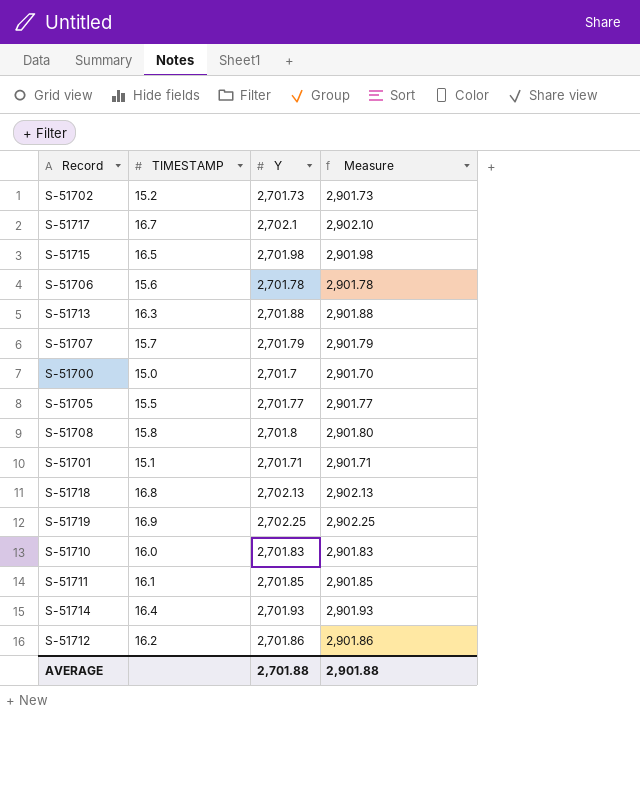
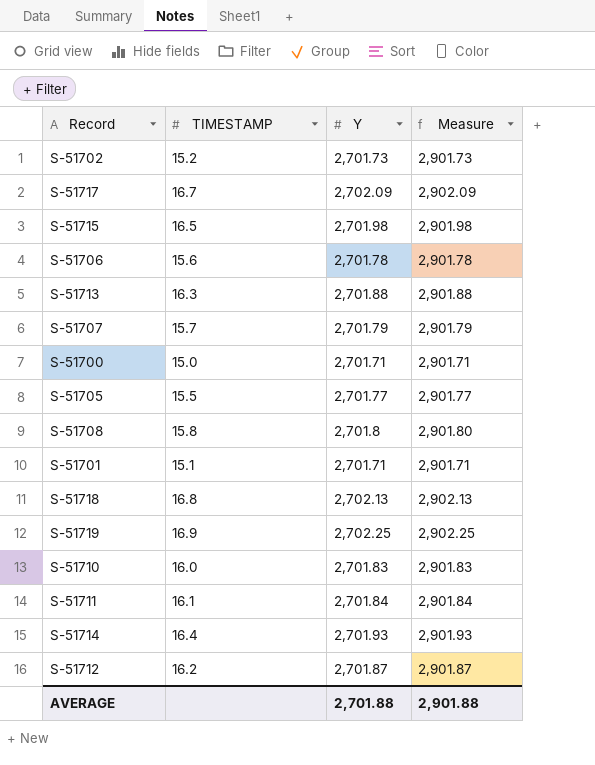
S-51717 | Y: 2,702.1 -> 2,702.09
S-51717 | Measure: 2,902.10 -> 2,902.09
S-51700 | Y: 2,701.7 -> 2,701.71
S-51700 | Measure: 2,901.70 -> 2,901.71
S-51711 | Y: 2,701.85 -> 2,701.84
S-51711 | Measure: 2,901.85 -> 2,901.84
S-51712 | Y: 2,701.86 -> 2,701.87
S-51712 | Measure: 2,901.86 -> 2,901.87

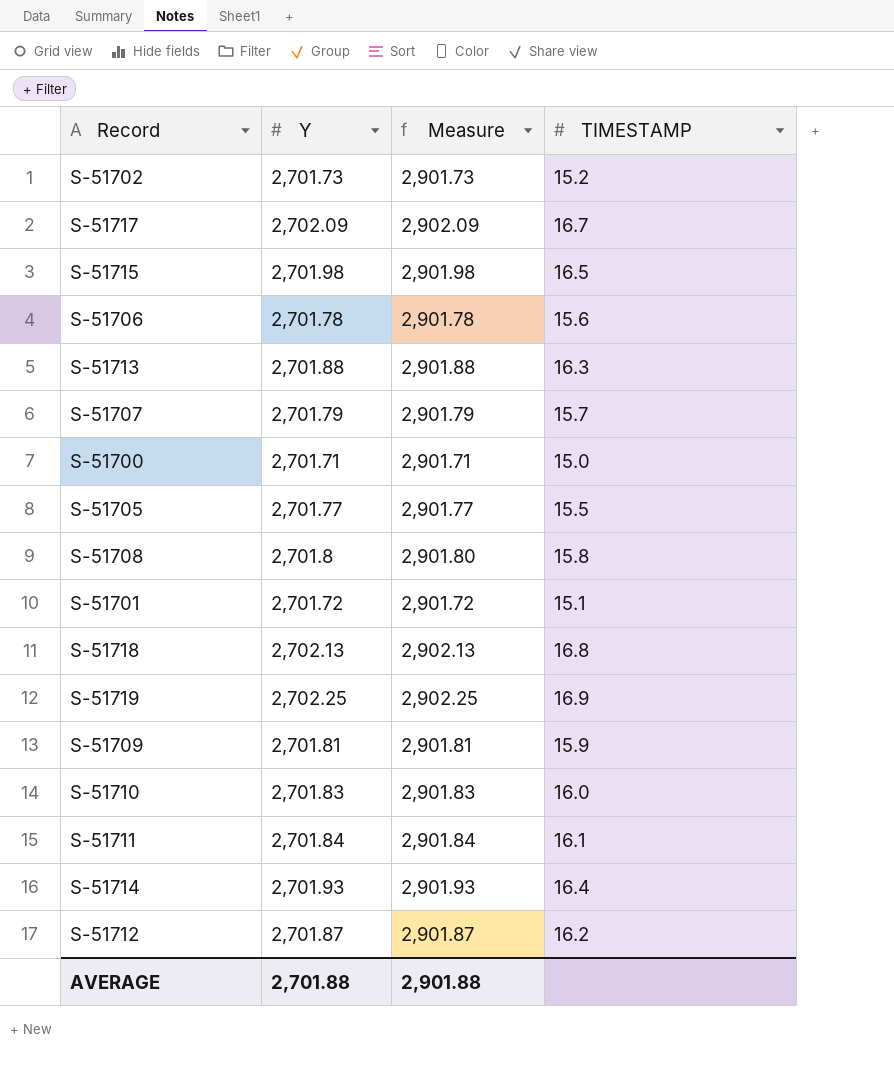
column TIMESTAMP | position: 2 -> 4
S-51701 | Y: 2,701.71 -> 2,701.72
S-51701 | Measure: 2,901.71 -> 2,901.72
row S-51709: none -> 2,701.81 | 2,901.81 | 15.9

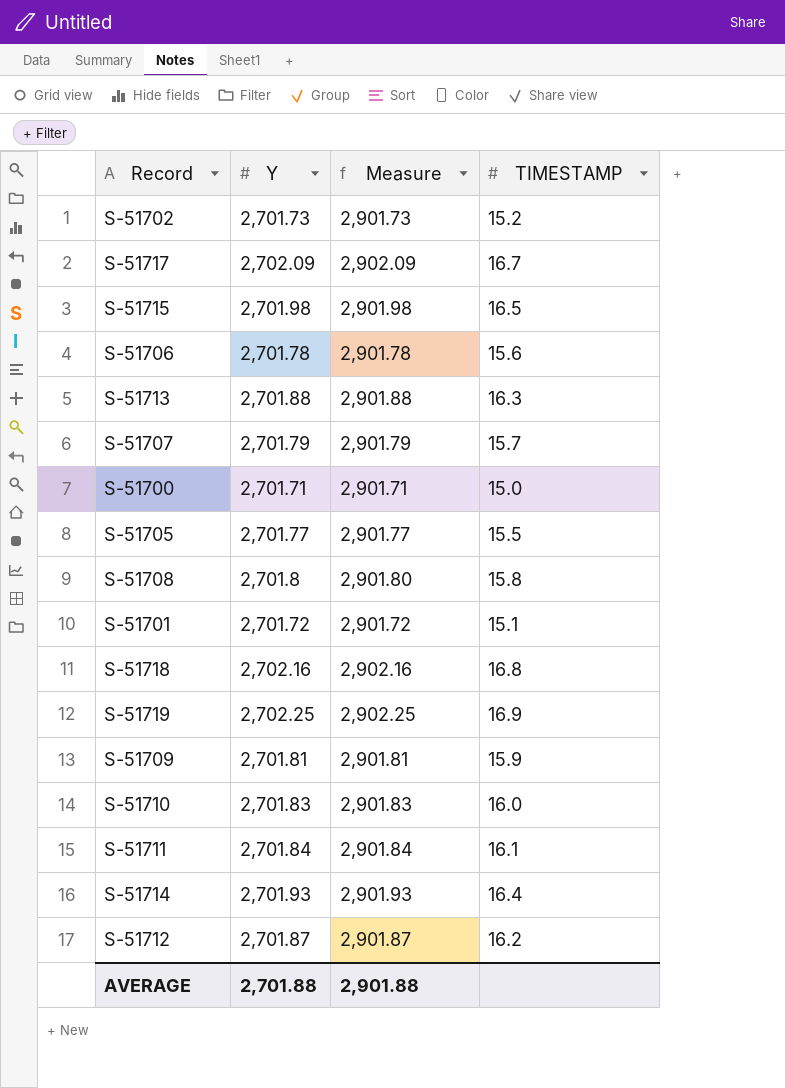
S-51718 | Y: 2,702.13 -> 2,702.16
S-51718 | Measure: 2,902.13 -> 2,902.16

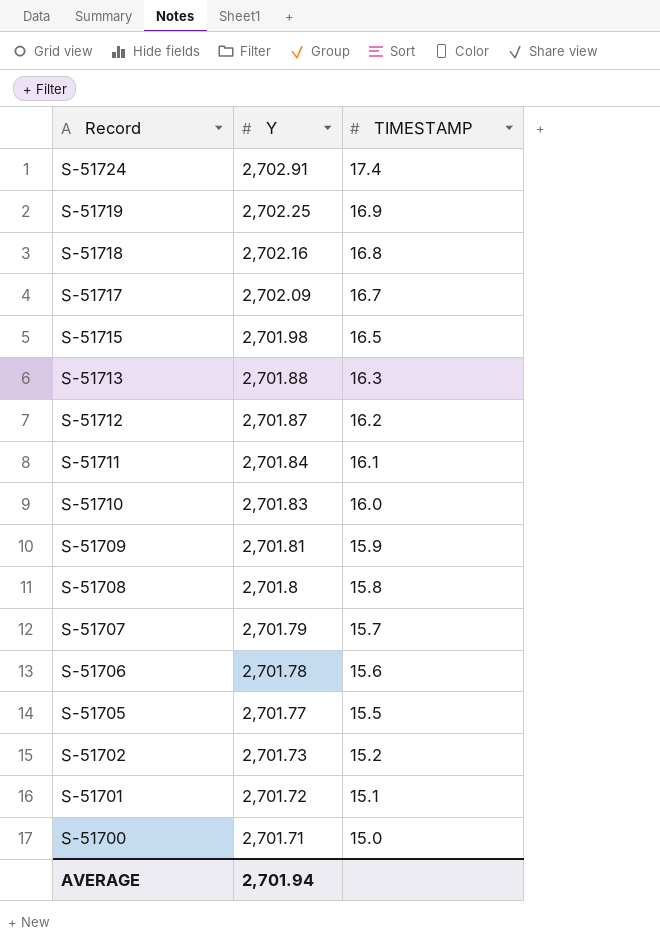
row order: none -> Record descending
column Measure | formula: [Y] + 200 -> none
row S-51714: 2,701.93 | 2,901.93 | 16.4 -> none
row S-51724: none -> 2,702.91 | 17.4
AVERAGE | Y: 2,701.88 -> 2,701.94

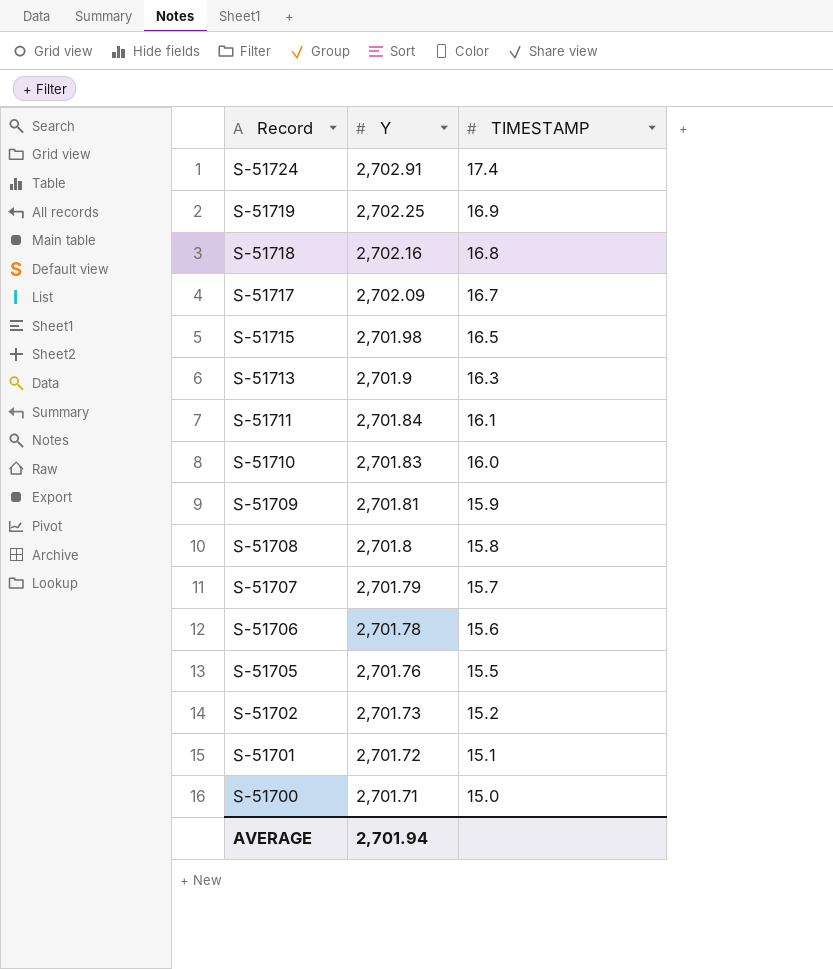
row S-51712: 2,701.87 | 16.2 -> none
S-51713 | Y: 2,701.88 -> 2,701.9
S-51705 | Y: 2,701.77 -> 2,701.76

